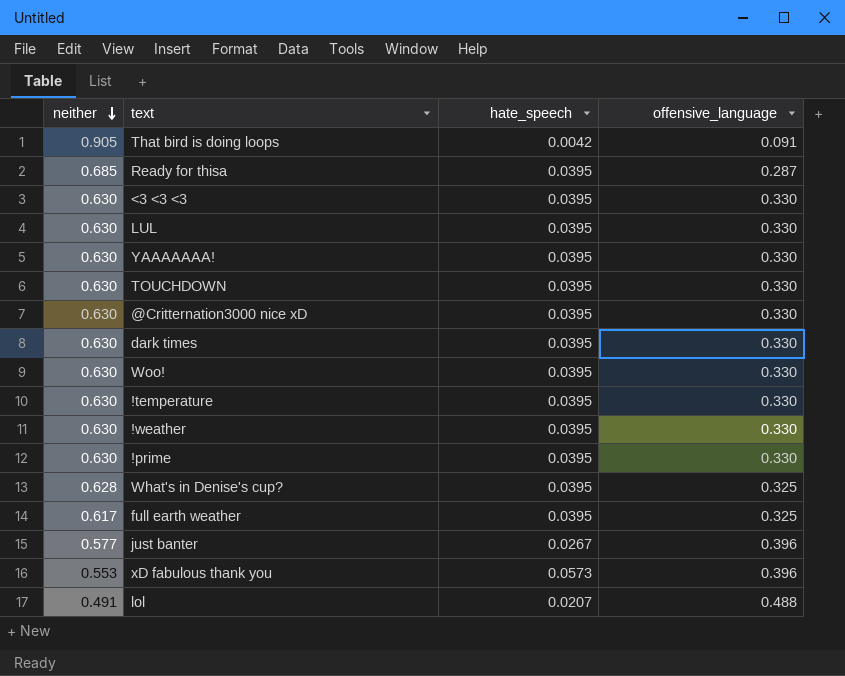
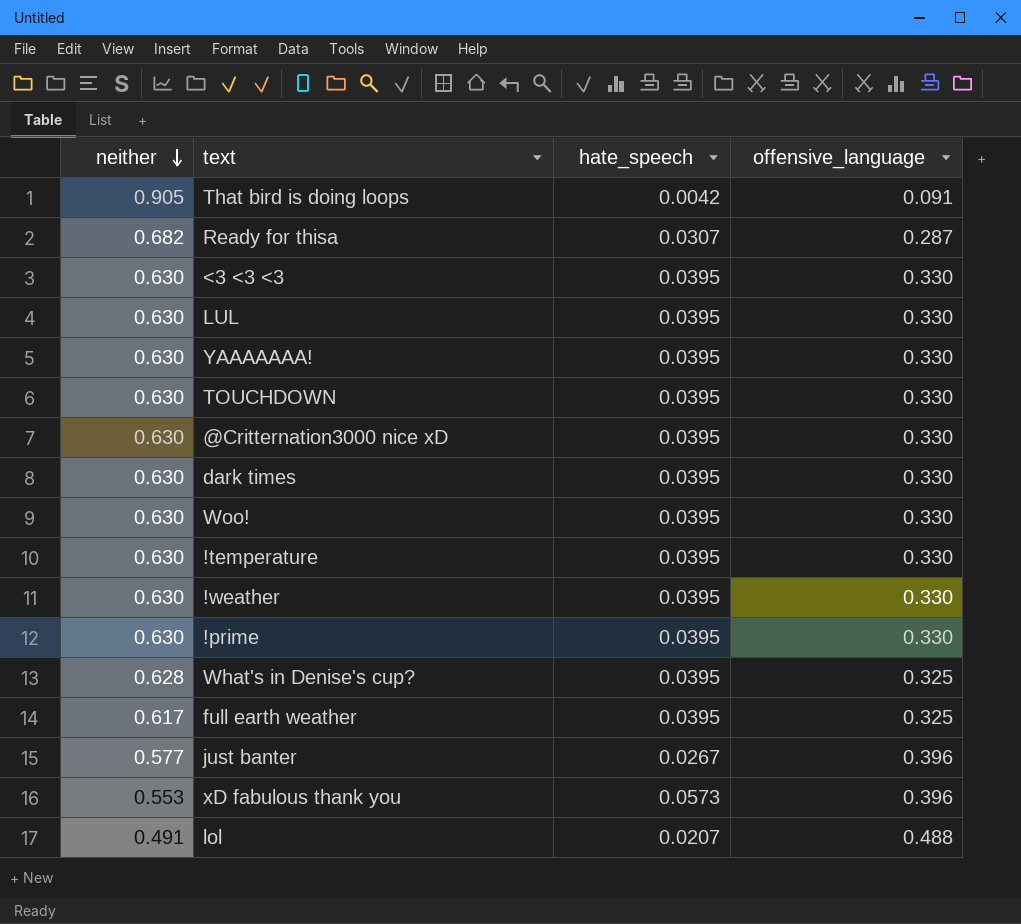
Ready for thisa | neither: 0.685 -> 0.682
Ready for thisa | hate_speech: 0.0395 -> 0.0307

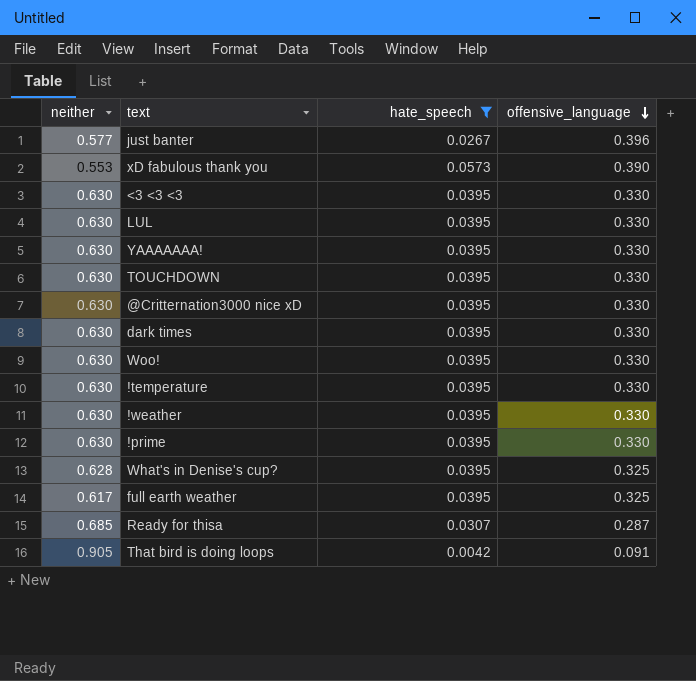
filter: none -> hate_speech != 0.0207
row order: neither descending -> offensive_language descending
xD fabulous thank you | offensive_language: 0.396 -> 0.390
Ready for thisa | neither: 0.682 -> 0.685

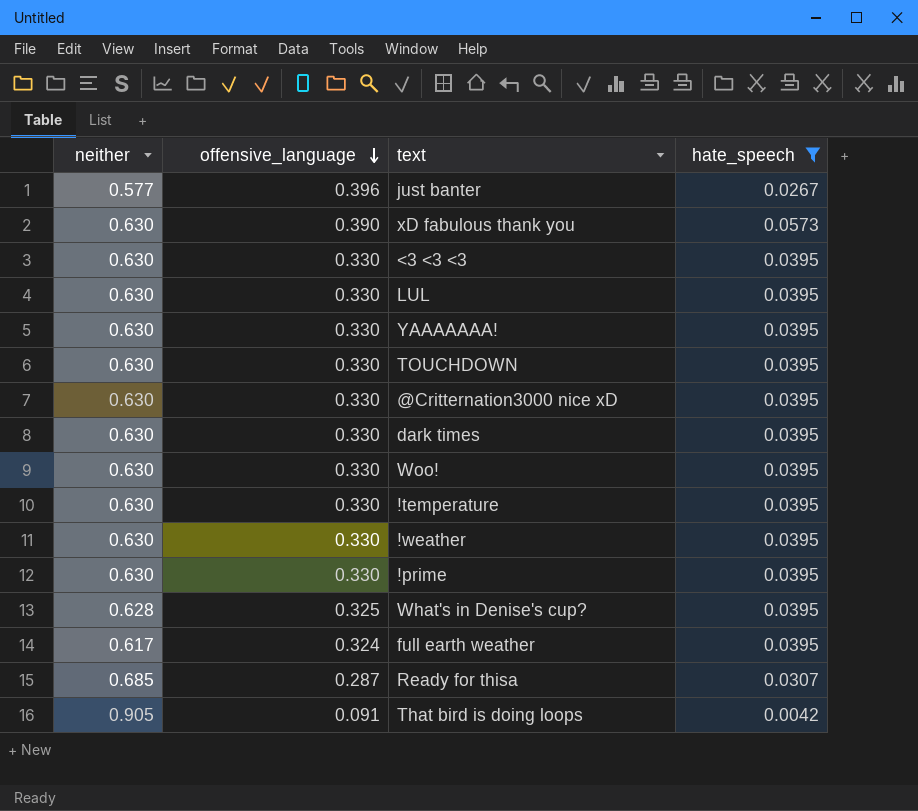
column offensive_language | position: 4 -> 2
xD fabulous thank you | neither: 0.553 -> 0.630
full earth weather | offensive_language: 0.325 -> 0.324

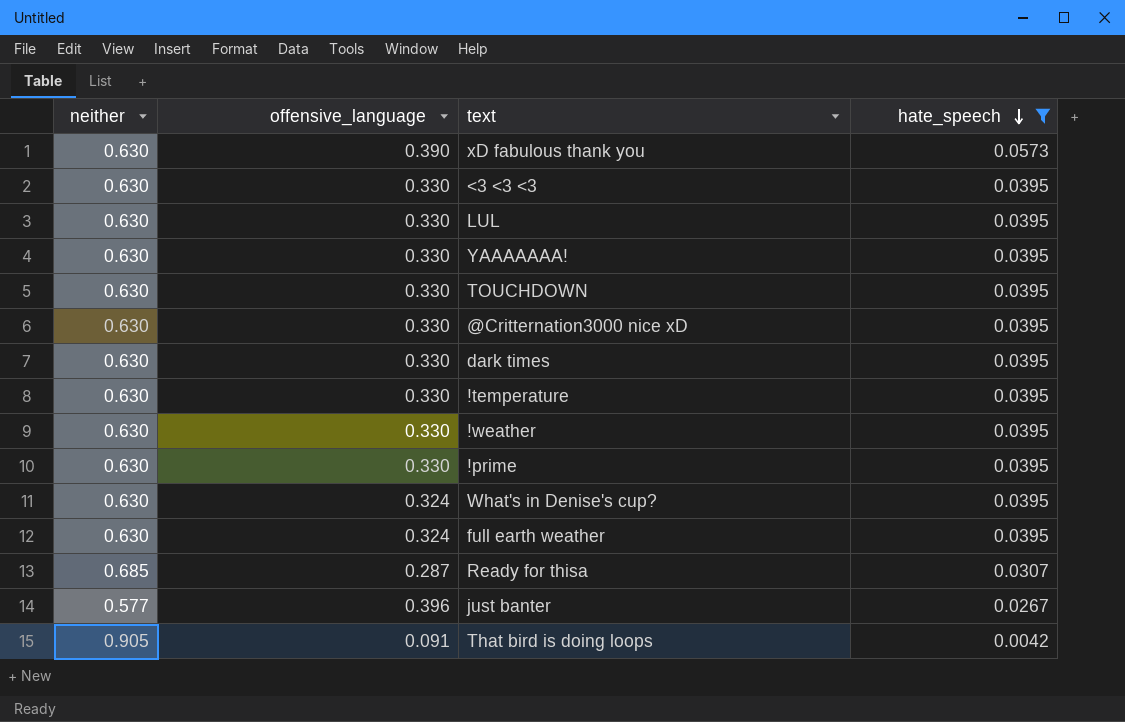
row order: offensive_language descending -> hate_speech descending
row Woo!: 0.630 | 0.330 | 0.0395 -> none
What's in Denise's cup? | neither: 0.628 -> 0.630
What's in Denise's cup? | offensive_language: 0.325 -> 0.324
full earth weather | neither: 0.617 -> 0.630

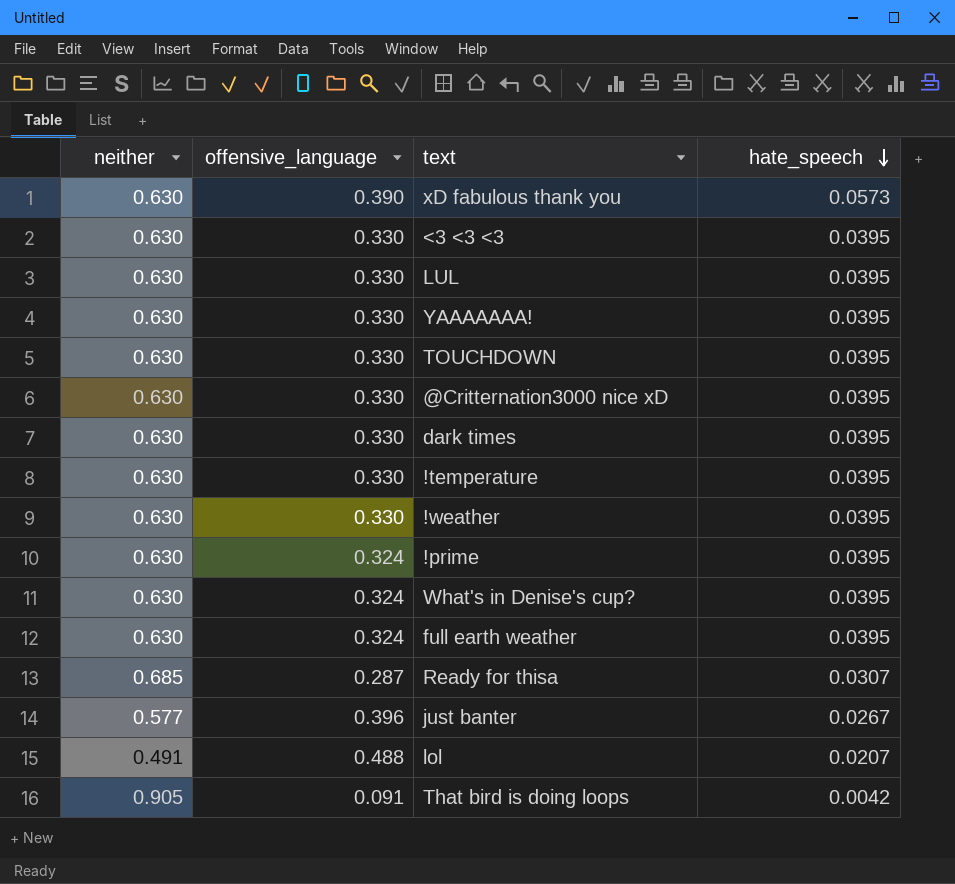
filter: hate_speech != 0.0207 -> none
!prime | offensive_language: 0.330 -> 0.324

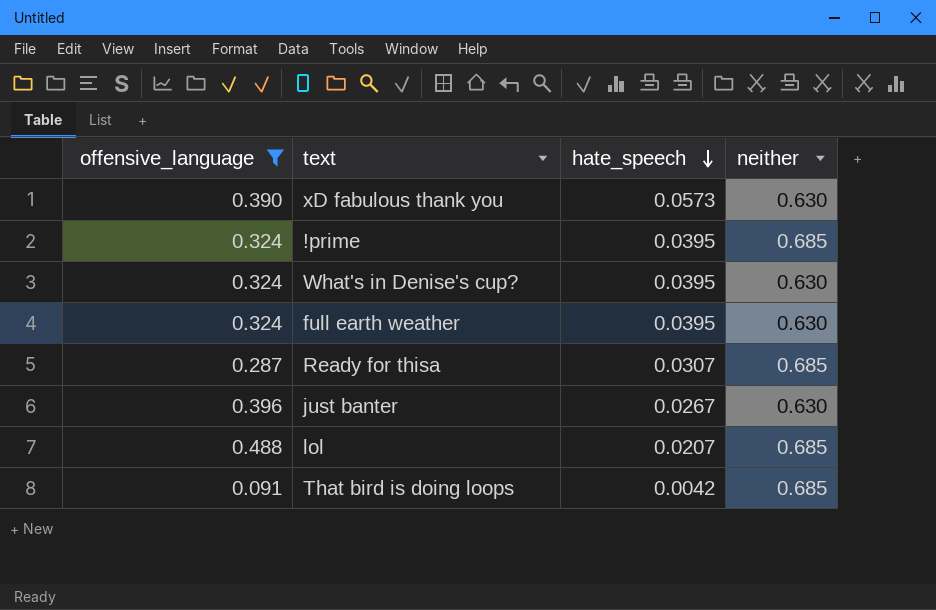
filter: none -> offensive_language != 0.330
column neither | position: 1 -> 4
!prime | neither: 0.630 -> 0.685
just banter | neither: 0.577 -> 0.630
lol | neither: 0.491 -> 0.685
That bird is doing loops | neither: 0.905 -> 0.685

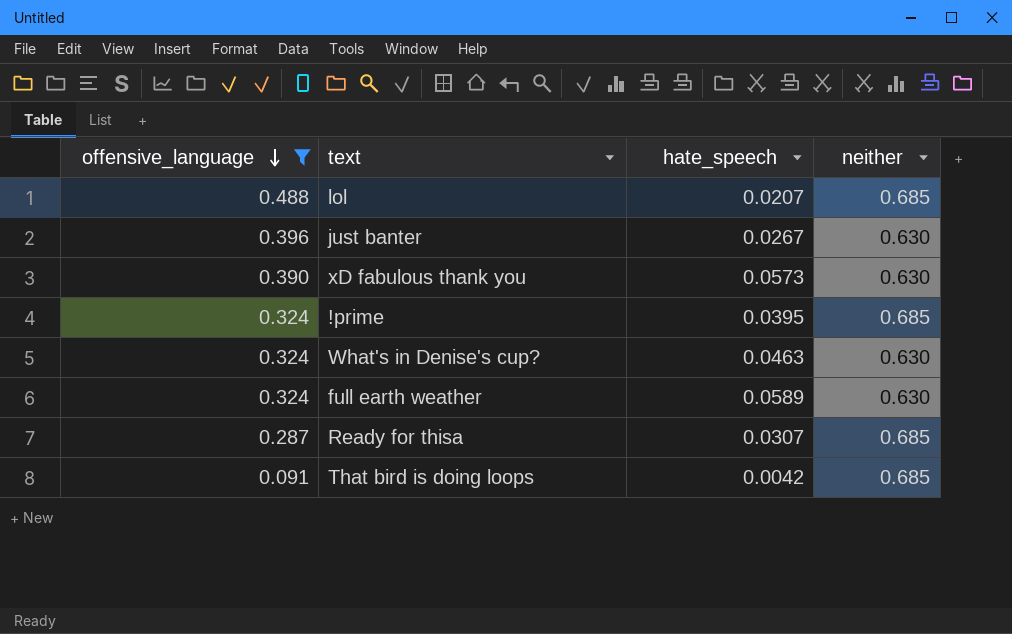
row order: hate_speech descending -> offensive_language descending
What's in Denise's cup? | hate_speech: 0.0395 -> 0.0463
full earth weather | hate_speech: 0.0395 -> 0.0589

